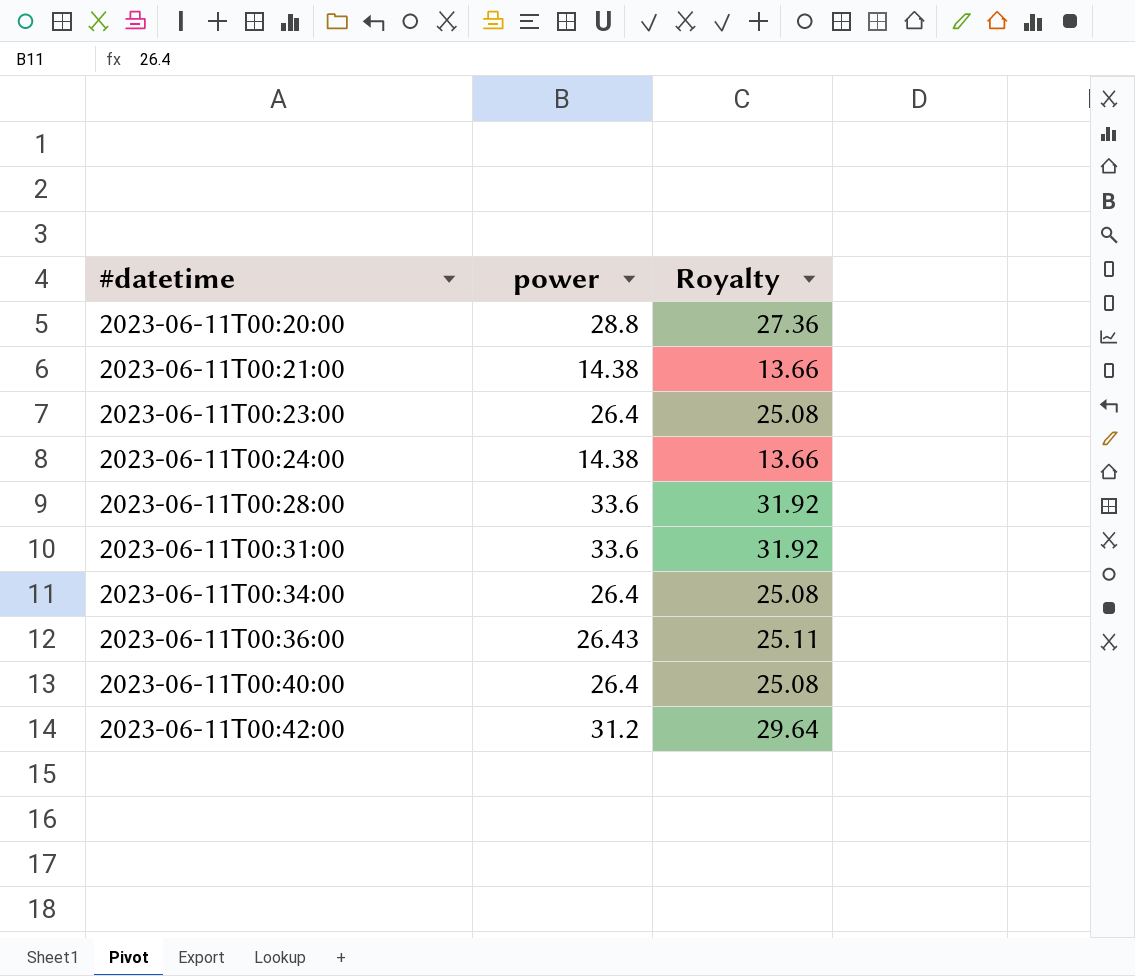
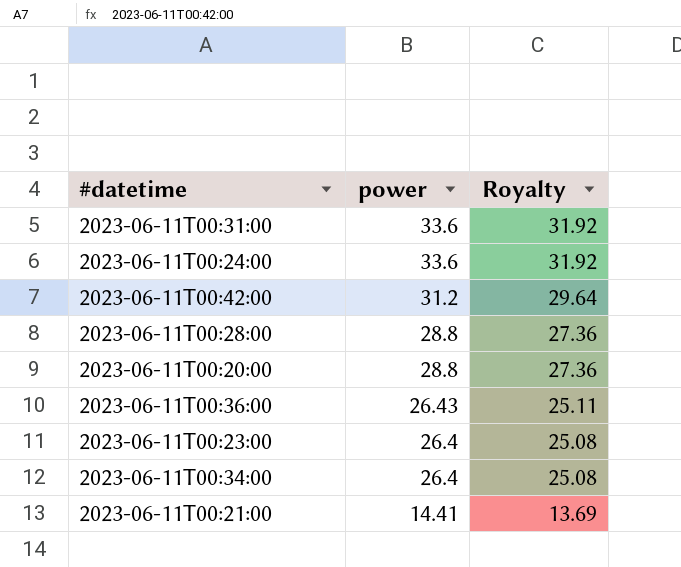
row order: #datetime ascending -> power descending
row 2023-06-11T00:40:00: 26.4 | 25.08 -> none
2023-06-11T00:24:00 | power: 14.38 -> 33.6
2023-06-11T00:24:00 | Royalty: 13.66 -> 31.92
2023-06-11T00:28:00 | power: 33.6 -> 28.8
2023-06-11T00:28:00 | Royalty: 31.92 -> 27.36
2023-06-11T00:21:00 | power: 14.38 -> 14.41
2023-06-11T00:21:00 | Royalty: 13.66 -> 13.69

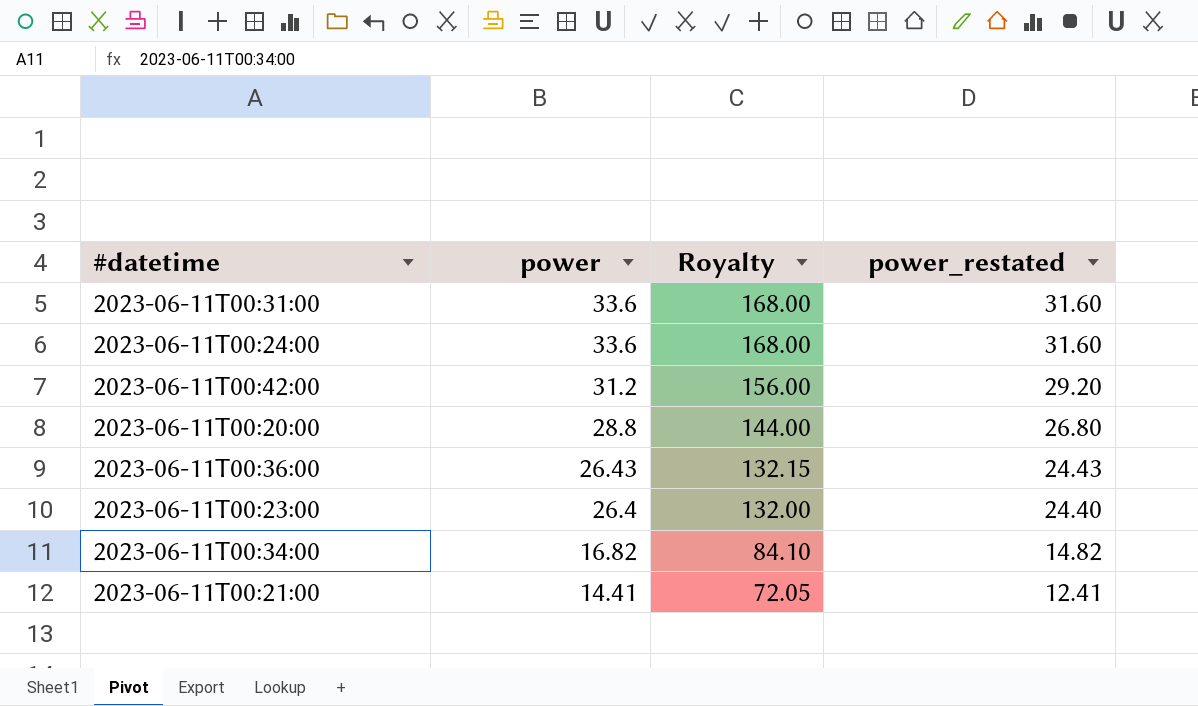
column Royalty | formula: [power] * 0.95 -> [power] * 5
column power_restated | formula: none -> [power] - 2
row 2023-06-11T00:28:00: 28.8 | 27.36 -> none
2023-06-11T00:34:00 | power: 26.4 -> 16.82

